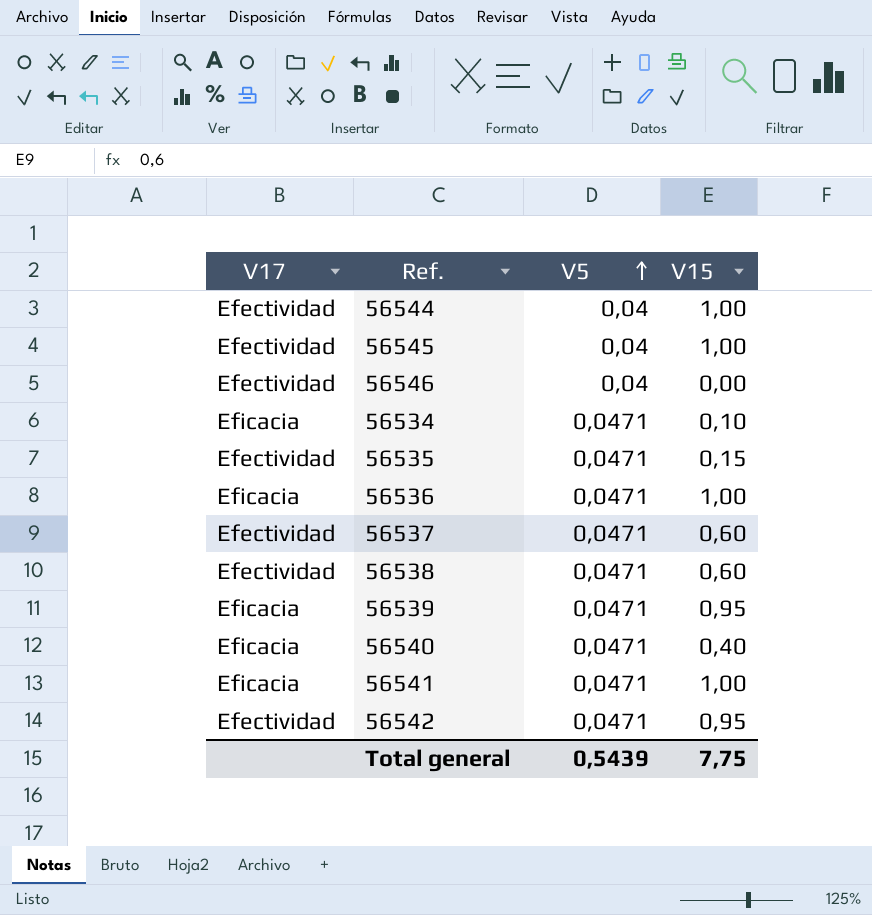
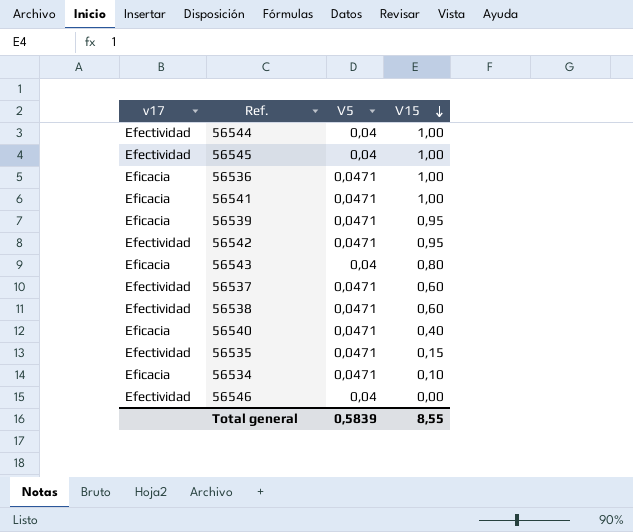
row order: V5 ascending -> V15 descending
column name: V17 -> v17
row 56543: none -> Eficacia | 0,04 | 0,80
Total general | V5: 0,5439 -> 0,5839
Total general | V15: 7,75 -> 8,55

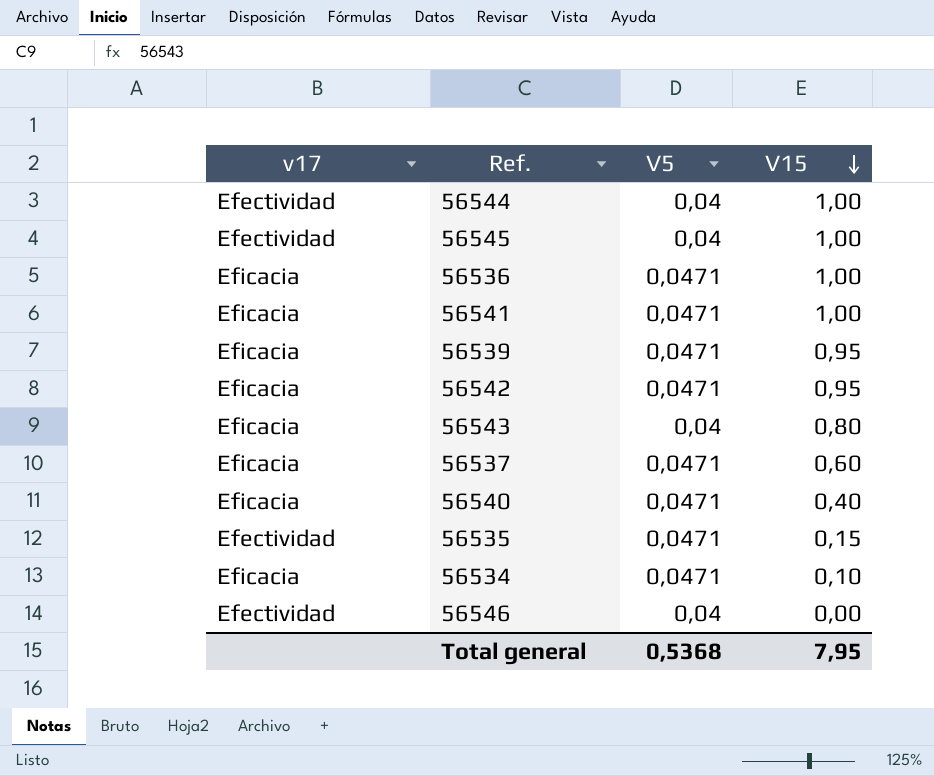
row 56538: Efectividad | 0,0471 | 0,60 -> none
56542 | v17: Efectividad -> Eficacia
56537 | v17: Efectividad -> Eficacia
Total general | V5: 0,5839 -> 0,5368
Total general | V15: 8,55 -> 7,95

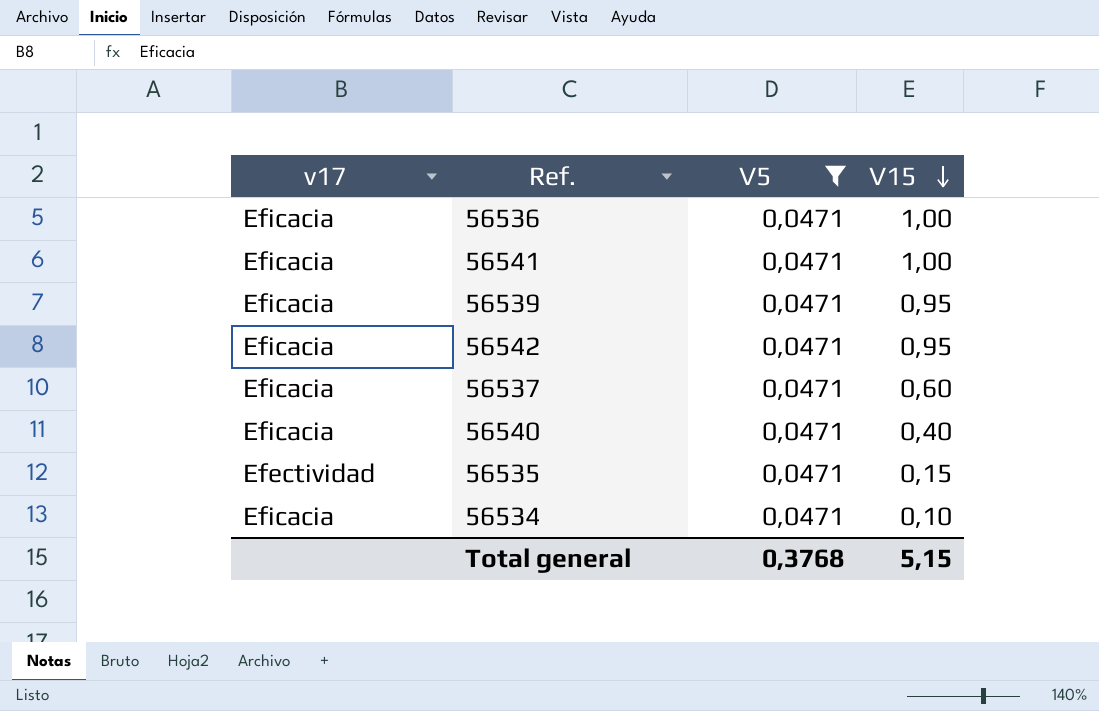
filter: none -> V5 = 0,0471
Total general | V5: 0,5368 -> 0,3768
Total general | V15: 7,95 -> 5,15

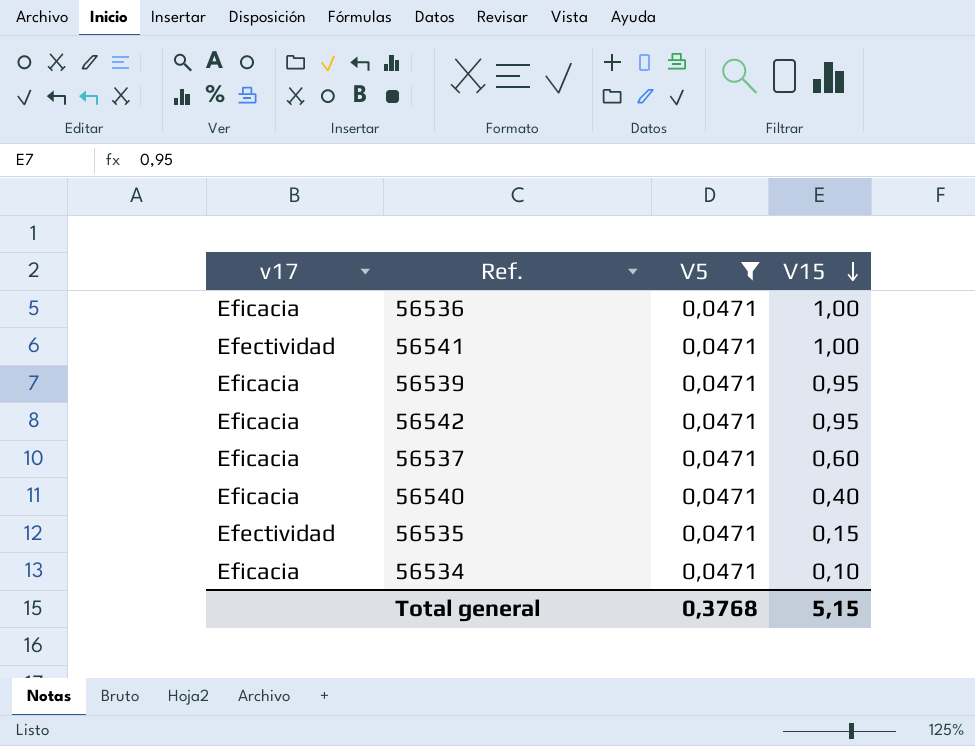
56541 | v17: Eficacia -> Efectividad

